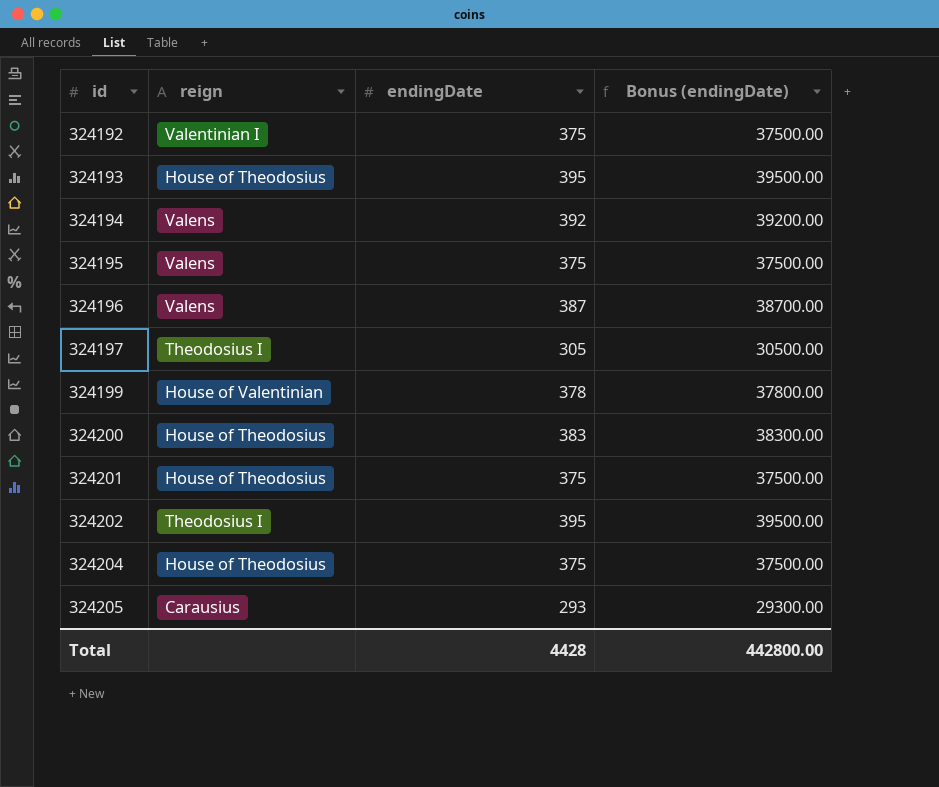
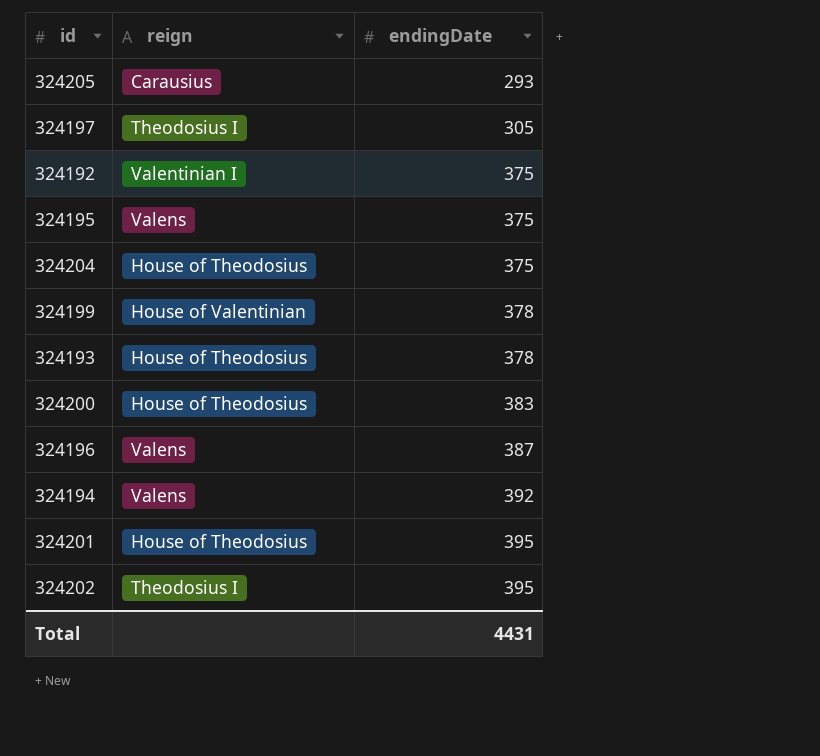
row order: id ascending -> endingDate ascending
column Bonus (endingDate) | formula: [endingDate] * 100 -> none
324193 | endingDate: 395 -> 378
324201 | endingDate: 375 -> 395
Total | endingDate: 4428 -> 4431

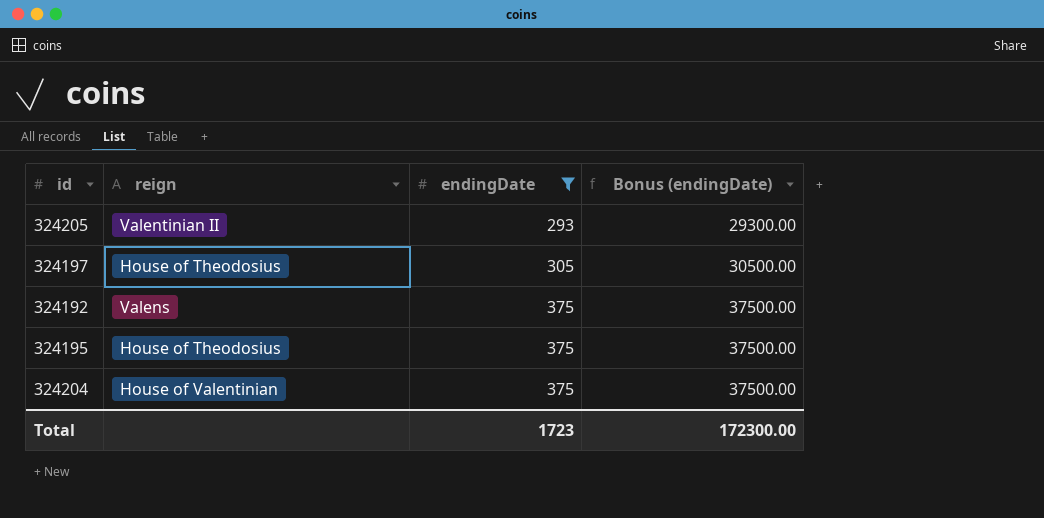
filter: none -> endingDate <= 375
column Bonus (endingDate) | formula: none -> [endingDate] * 100
324205 | reign: Carausius -> Valentinian II
324197 | reign: Theodosius I -> House of Theodosius
324192 | reign: Valentinian I -> Valens
324195 | reign: Valens -> House of Theodosius
324204 | reign: House of Theodosius -> House of Valentinian
Total | endingDate: 4431 -> 1723

